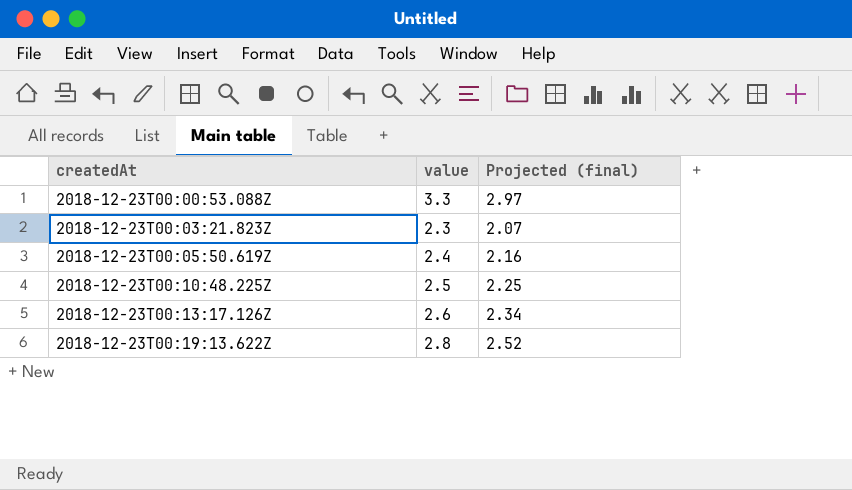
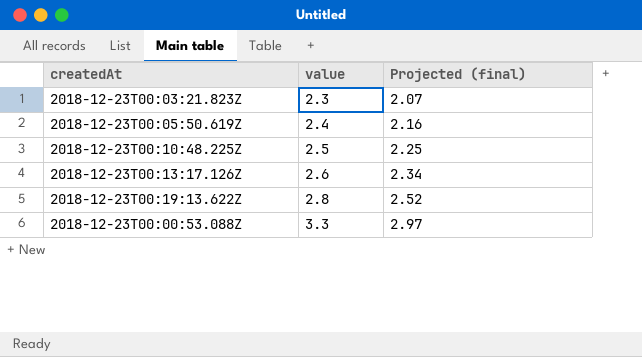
row order: createdAt ascending -> value ascending

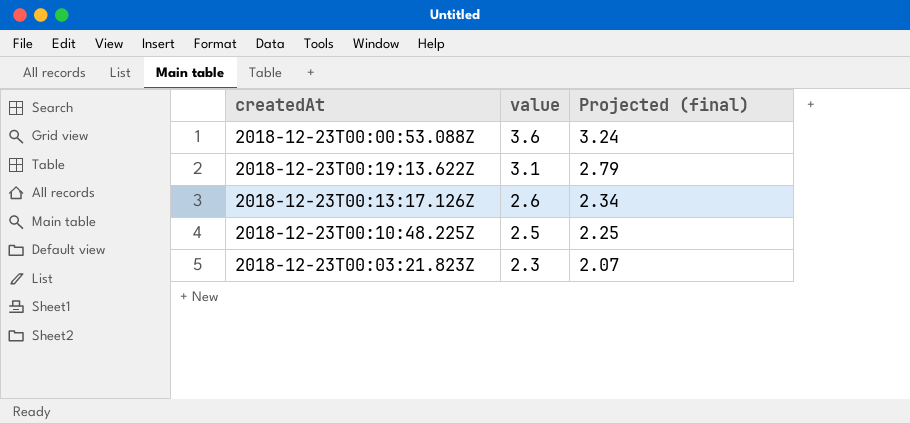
row order: value ascending -> value descending
row 2018-12-23T00:05:50.619Z: 2.4 | 2.16 -> none
2018-12-23T00:00:53.088Z | value: 3.3 -> 3.6
2018-12-23T00:00:53.088Z | Projected (final): 2.97 -> 3.24
2018-12-23T00:19:13.622Z | value: 2.8 -> 3.1
2018-12-23T00:19:13.622Z | Projected (final): 2.52 -> 2.79

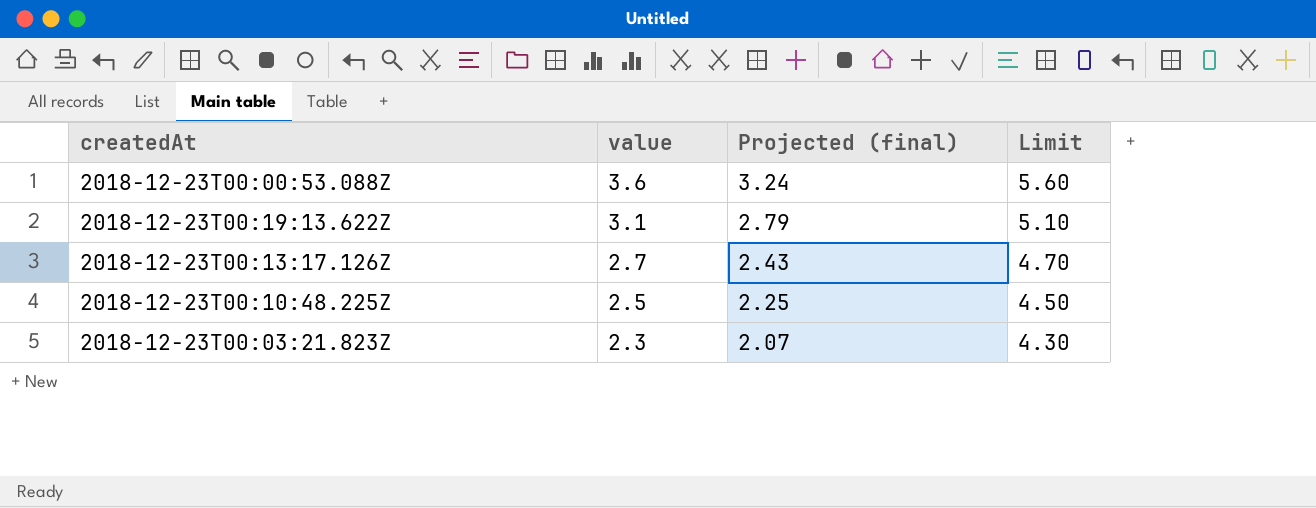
column Limit | formula: none -> [value] + 2
2018-12-23T00:13:17.126Z | value: 2.6 -> 2.7
2018-12-23T00:13:17.126Z | Projected (final): 2.34 -> 2.43

